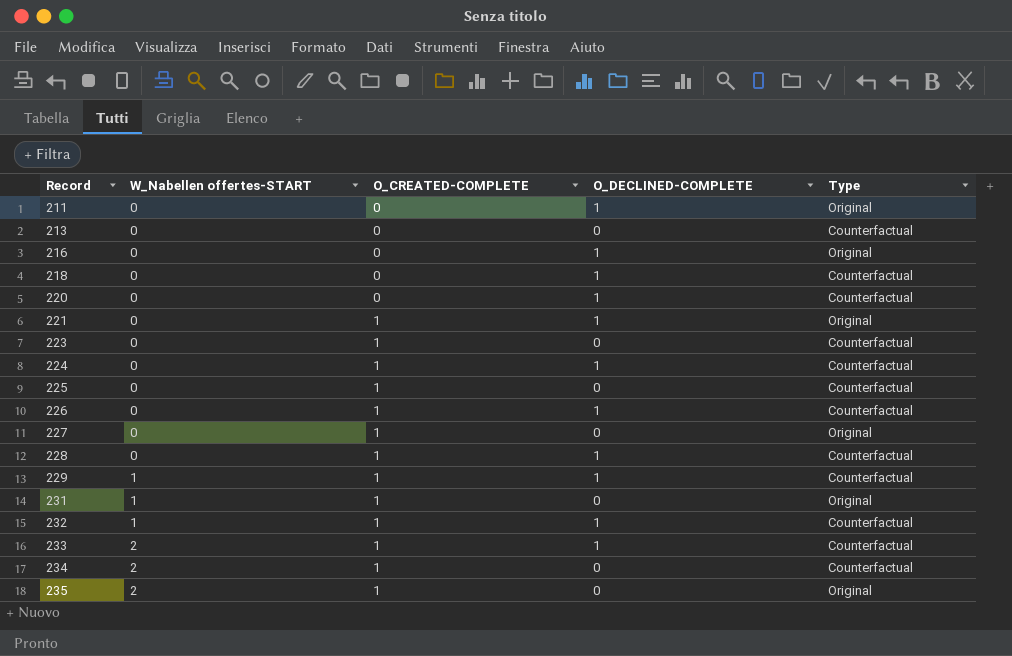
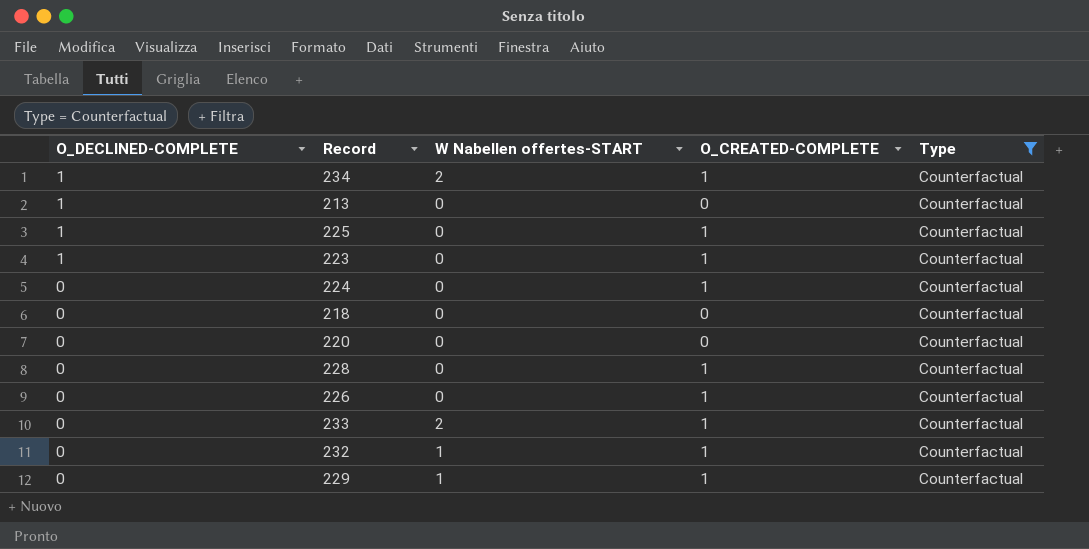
filter: none -> Type = Counterfactual
row order: Record ascending -> O_DECLINED-COMPLETE descending
column O_DECLINED-COMPLETE | position: 4 -> 1
column name: W_Nabellen offertes-START -> W Nabellen offertes-START
234 | O_DECLINED-COMPLETE: 0 -> 1
213 | O_DECLINED-COMPLETE: 0 -> 1
225 | O_DECLINED-COMPLETE: 0 -> 1
223 | O_DECLINED-COMPLETE: 0 -> 1
224 | O_DECLINED-COMPLETE: 1 -> 0
218 | O_DECLINED-COMPLETE: 1 -> 0
220 | O_DECLINED-COMPLETE: 1 -> 0
228 | O_DECLINED-COMPLETE: 1 -> 0
226 | O_DECLINED-COMPLETE: 1 -> 0
233 | O_DECLINED-COMPLETE: 1 -> 0
232 | O_DECLINED-COMPLETE: 1 -> 0
229 | O_DECLINED-COMPLETE: 1 -> 0

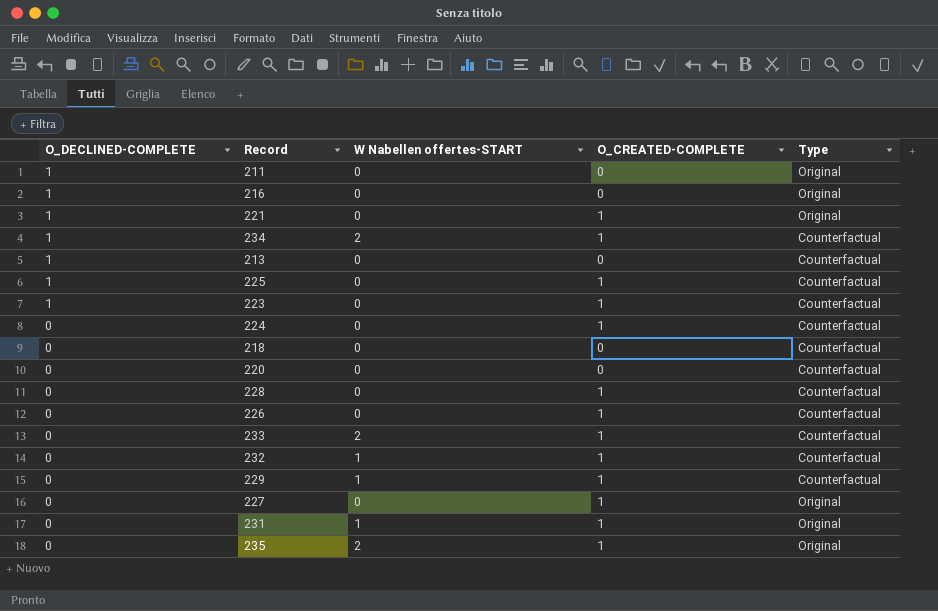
filter: Type = Counterfactual -> none

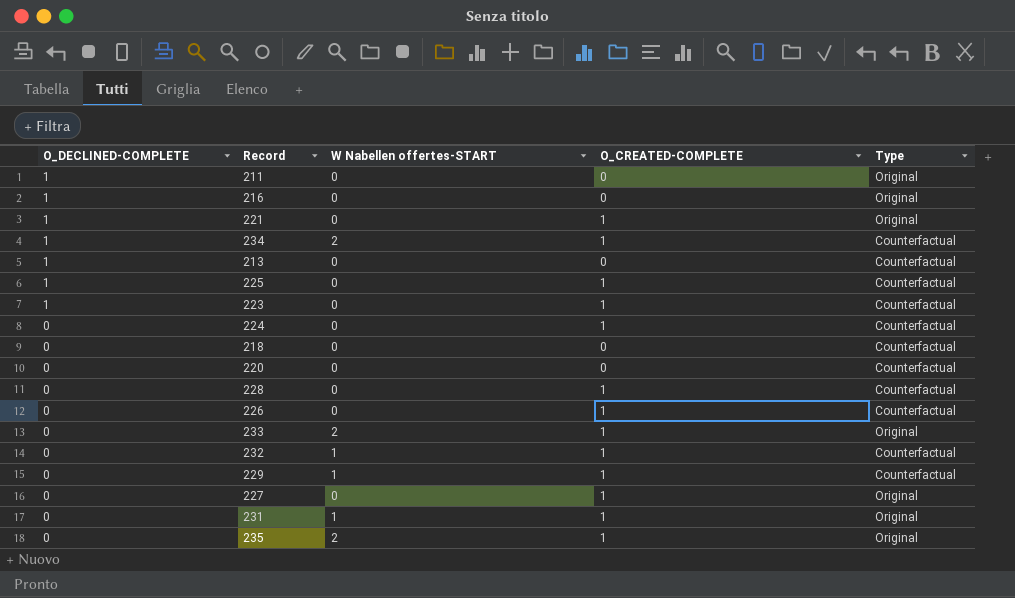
233 | Type: Counterfactual -> Original

